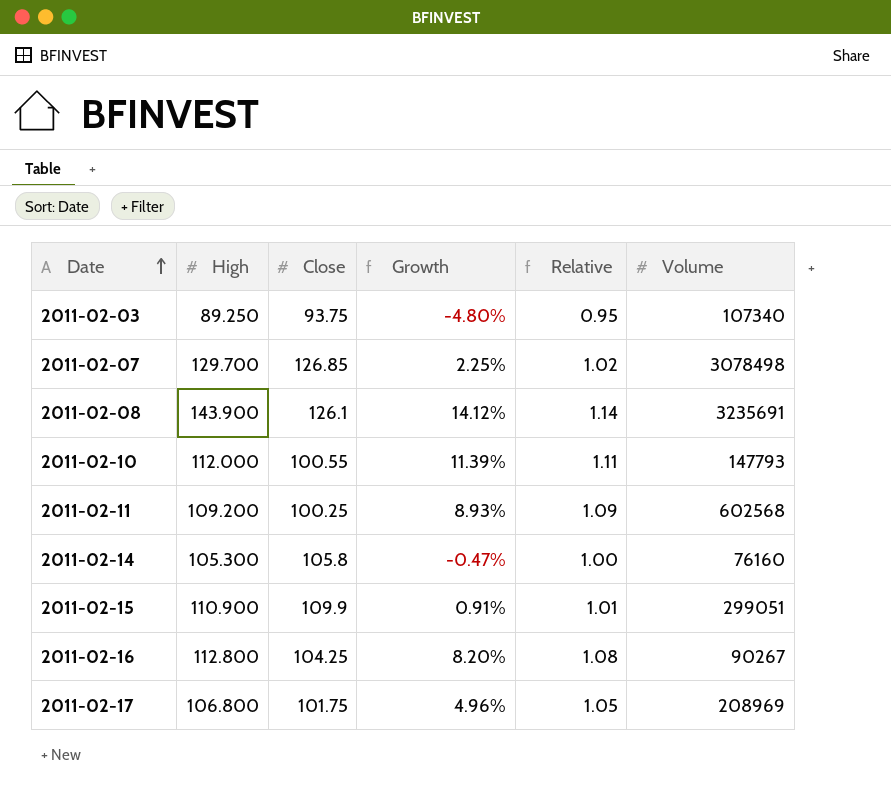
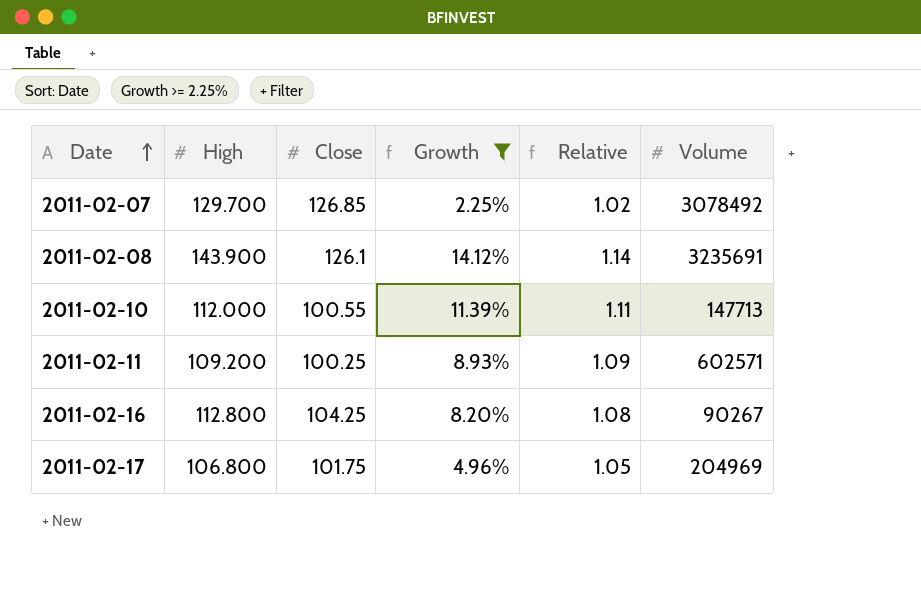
filter: none -> Growth >= 2.25%
2011-02-07 | Volume: 3078498 -> 3078492
2011-02-10 | Volume: 147793 -> 147713
2011-02-11 | Volume: 602568 -> 602571
2011-02-17 | Volume: 208969 -> 204969

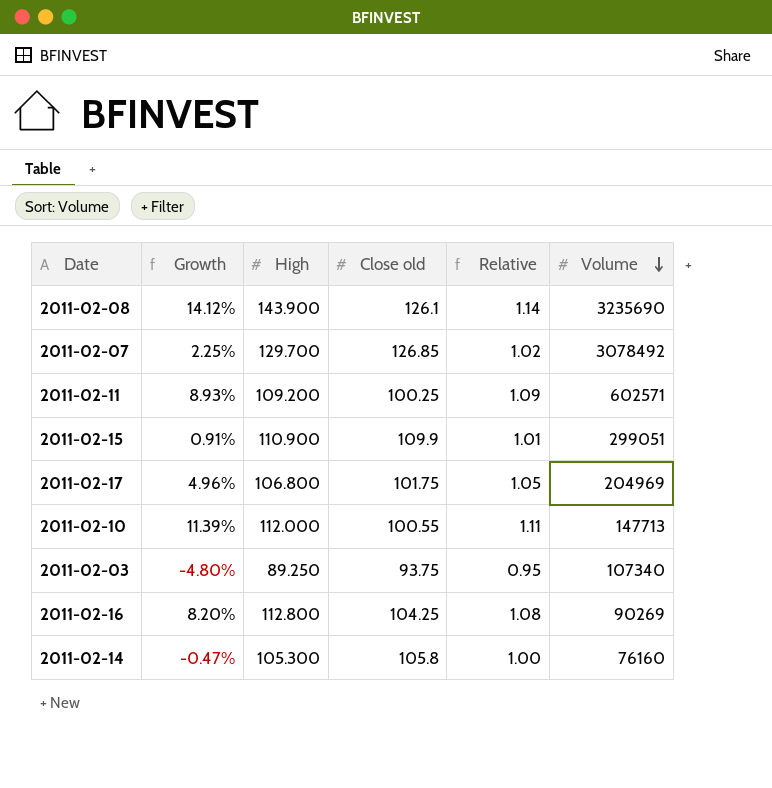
filter: Growth >= 2.25% -> none
row order: Date ascending -> Volume descending
column Growth | position: 4 -> 2
column name: Close -> Close old
2011-02-08 | Volume: 3235691 -> 3235690
2011-02-16 | Volume: 90267 -> 90269

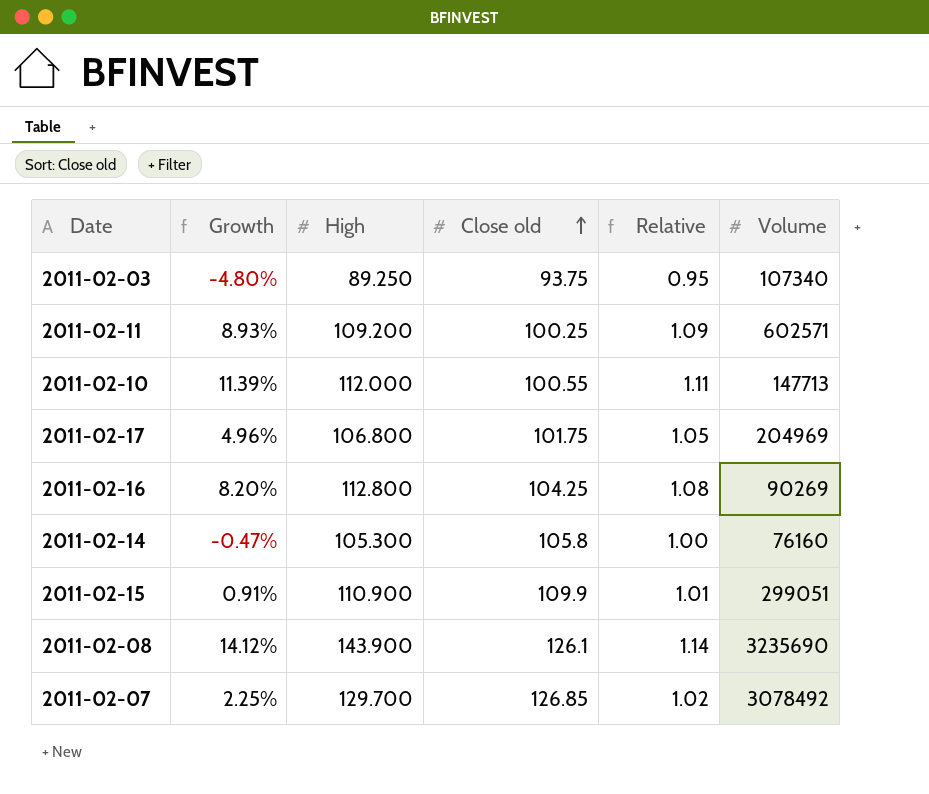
row order: Volume descending -> Close old ascending

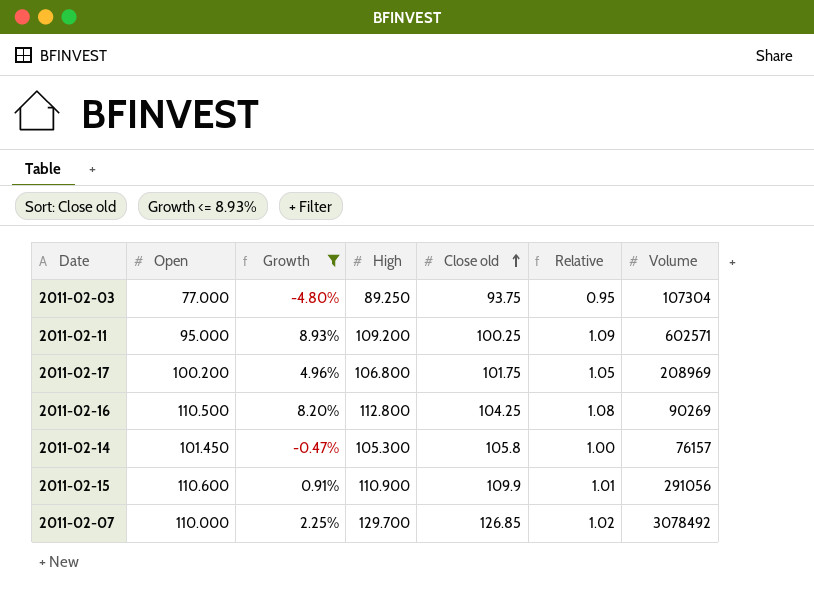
filter: none -> Growth <= 8.93%
column Open | position: none -> 2
2011-02-03 | Volume: 107340 -> 107304
2011-02-17 | Volume: 204969 -> 208969
2011-02-14 | Volume: 76160 -> 76157
2011-02-15 | Volume: 299051 -> 291056

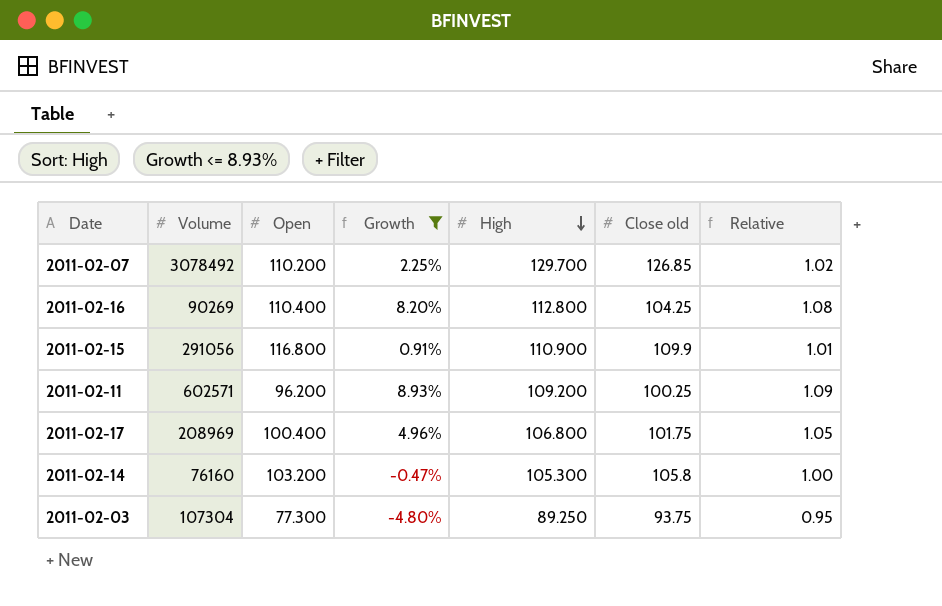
row order: Close old ascending -> High descending
column Volume | position: 7 -> 2
2011-02-07 | Open: 110.000 -> 110.200
2011-02-16 | Open: 110.500 -> 110.400
2011-02-15 | Open: 110.600 -> 116.800
2011-02-11 | Open: 95.000 -> 96.200
2011-02-17 | Open: 100.200 -> 100.400
2011-02-14 | Volume: 76157 -> 76160
2011-02-14 | Open: 101.450 -> 103.200
2011-02-03 | Open: 77.000 -> 77.300

